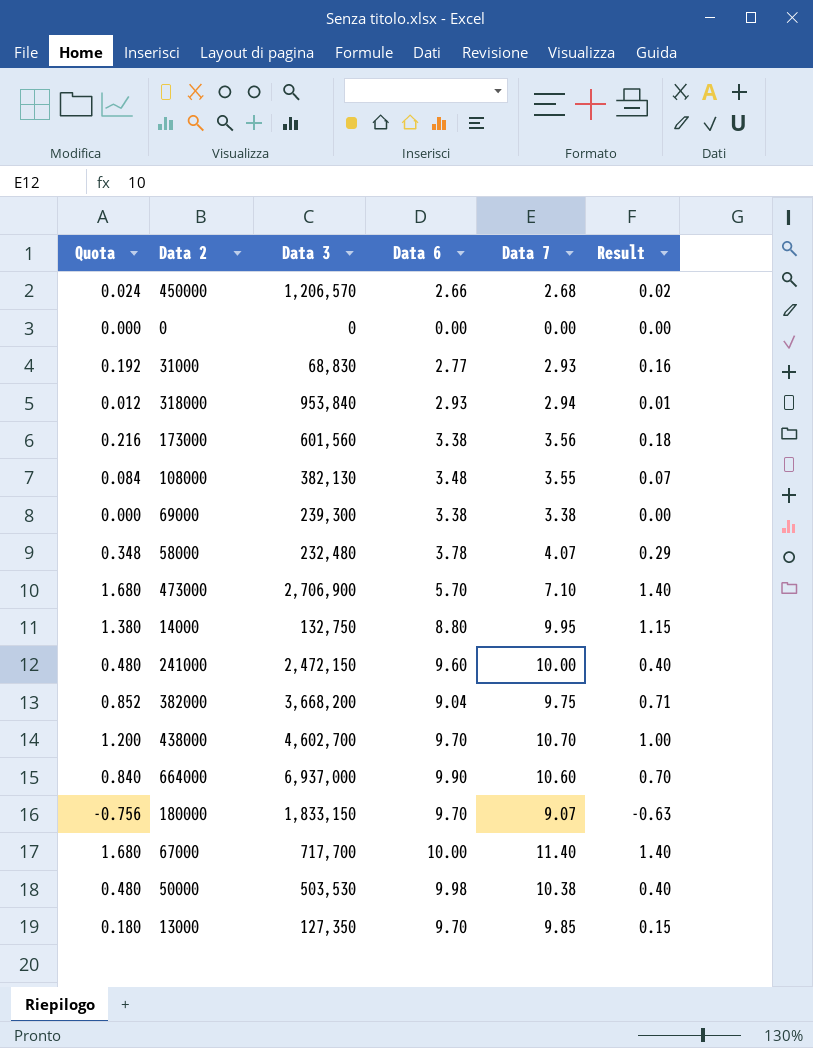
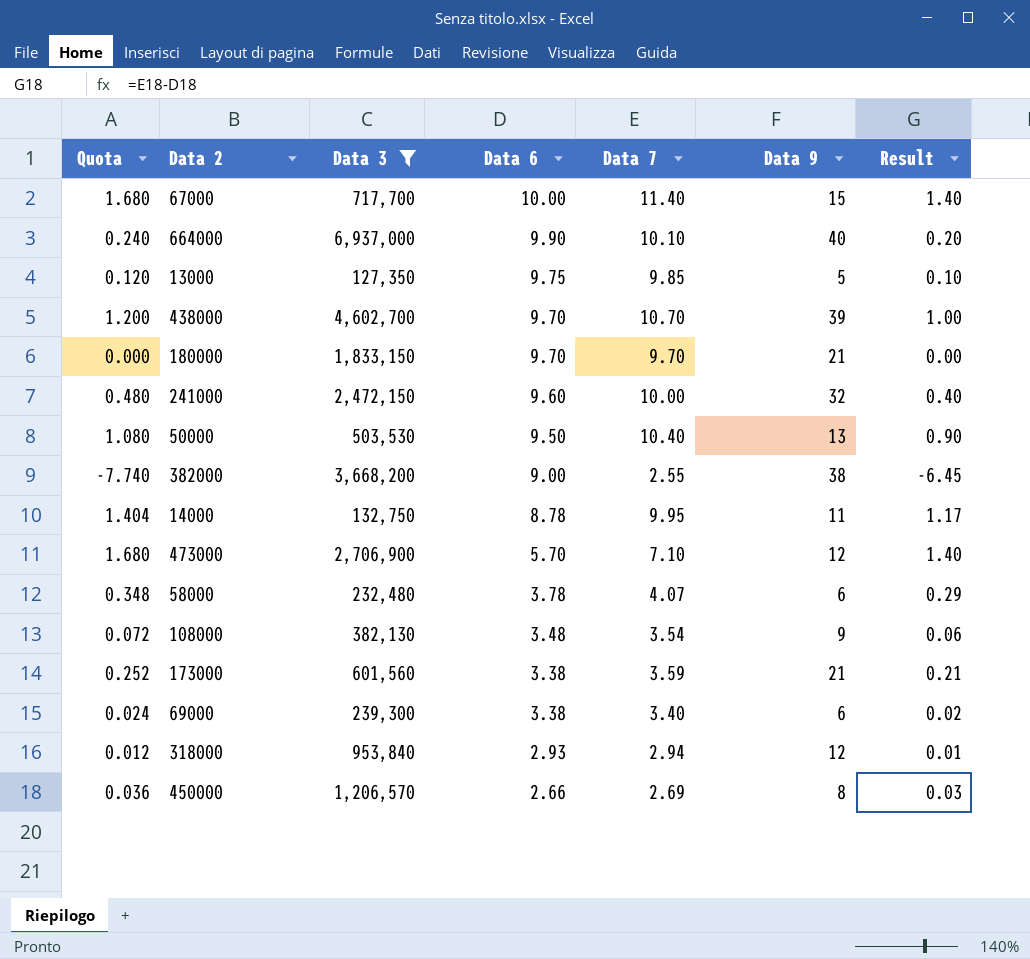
filter: none -> Data 3 >= 127,350
row order: none -> Data 6 descending
column Data 9 | position: none -> 6
664000 | Quota: 0.840 -> 0.240
664000 | Data 7: 10.60 -> 10.10
664000 | Result: 0.70 -> 0.20
13000 | Quota: 0.180 -> 0.120
13000 | Data 6: 9.70 -> 9.75
13000 | Result: 0.15 -> 0.10
180000 | Quota: -0.756 -> 0.000
180000 | Data 7: 9.07 -> 9.70
180000 | Result: -0.63 -> 0.00
50000 | Quota: 0.480 -> 1.080
50000 | Data 6: 9.98 -> 9.50
50000 | Data 7: 10.38 -> 10.40
50000 | Result: 0.40 -> 0.90
382000 | Quota: 0.852 -> -7.740
382000 | Data 6: 9.04 -> 9.00
382000 | Data 7: 9.75 -> 2.55
382000 | Result: 0.71 -> -6.45
14000 | Quota: 1.380 -> 1.404
14000 | Data 6: 8.80 -> 8.78
14000 | Result: 1.15 -> 1.17
108000 | Quota: 0.084 -> 0.072
108000 | Data 7: 3.55 -> 3.54
108000 | Result: 0.07 -> 0.06
173000 | Quota: 0.216 -> 0.252
173000 | Data 7: 3.56 -> 3.59
173000 | Result: 0.18 -> 0.21
69000 | Quota: 0.000 -> 0.024
69000 | Data 7: 3.38 -> 3.40
69000 | Result: 0.00 -> 0.02
450000 | Quota: 0.024 -> 0.036
450000 | Data 7: 2.68 -> 2.69
450000 | Result: 0.02 -> 0.03

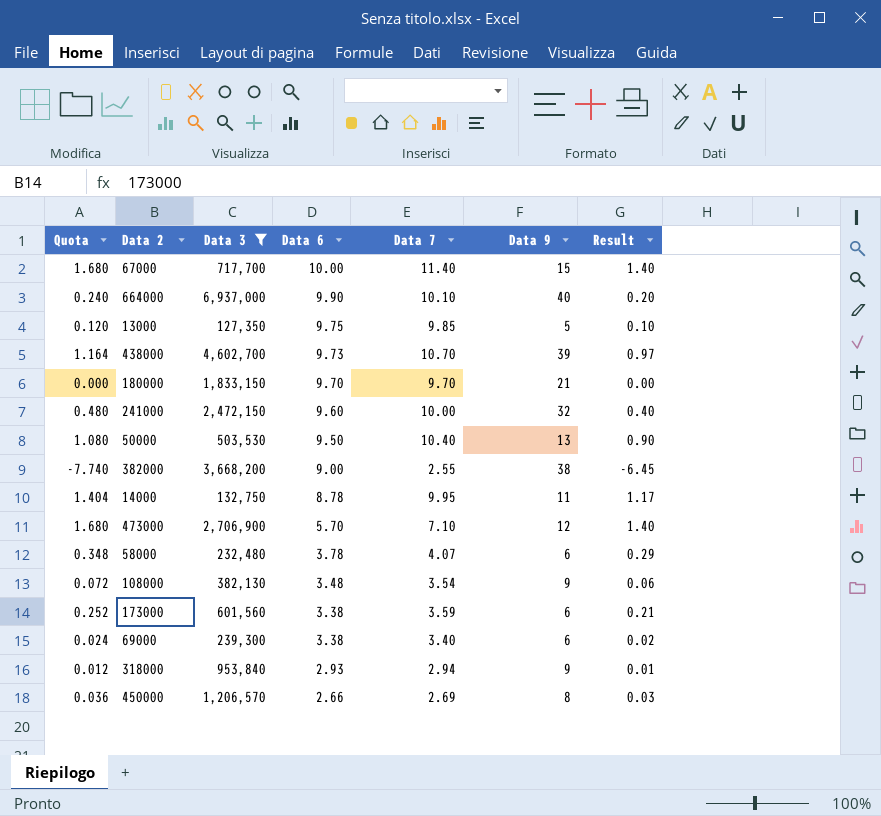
438000 | Quota: 1.200 -> 1.164
438000 | Data 6: 9.70 -> 9.73
438000 | Result: 1.00 -> 0.97
173000 | Data 9: 21 -> 6
318000 | Data 9: 12 -> 9

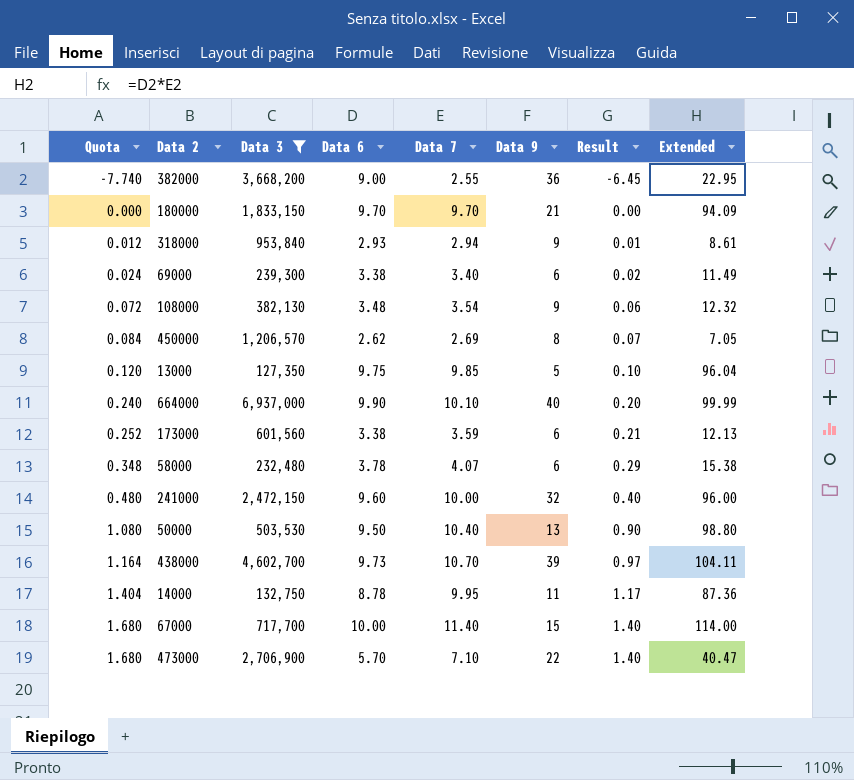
row order: Data 6 descending -> Quota ascending
column Extended | formula: none -> [Data 6] * [Data 7]
382000 | Data 9: 38 -> 36
450000 | Quota: 0.036 -> 0.084
450000 | Data 6: 2.66 -> 2.62
450000 | Result: 0.03 -> 0.07
473000 | Data 9: 12 -> 22

